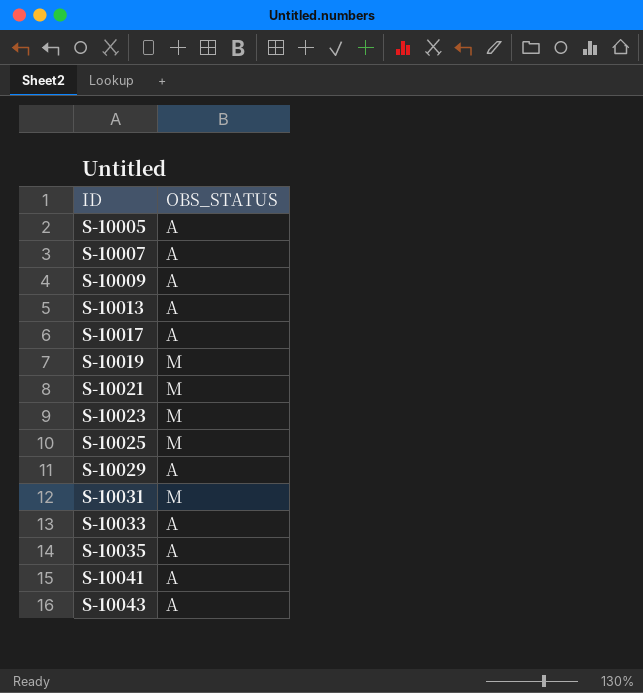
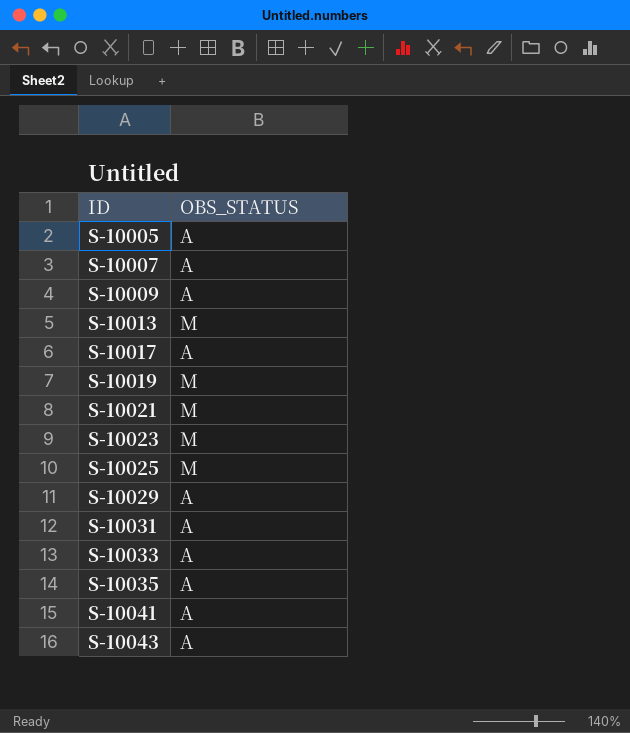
S-10013 | OBS_STATUS: A -> M
S-10031 | OBS_STATUS: M -> A

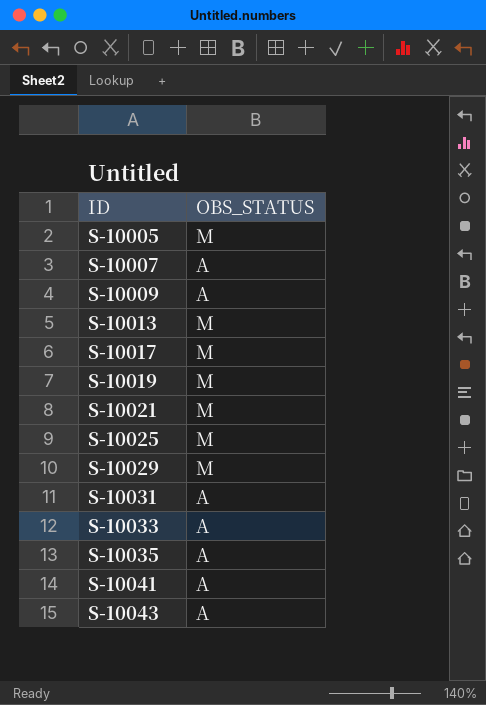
row S-10023: M -> none
S-10005 | OBS_STATUS: A -> M
S-10017 | OBS_STATUS: A -> M
S-10029 | OBS_STATUS: A -> M

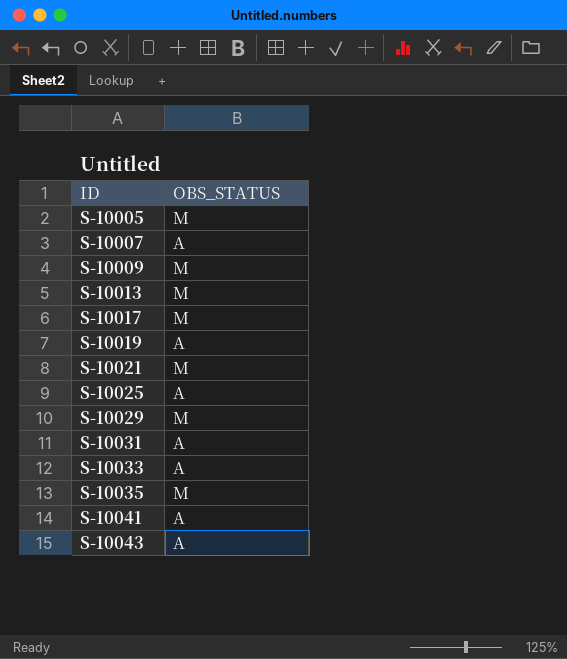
S-10009 | OBS_STATUS: A -> M
S-10019 | OBS_STATUS: M -> A
S-10025 | OBS_STATUS: M -> A
S-10035 | OBS_STATUS: A -> M

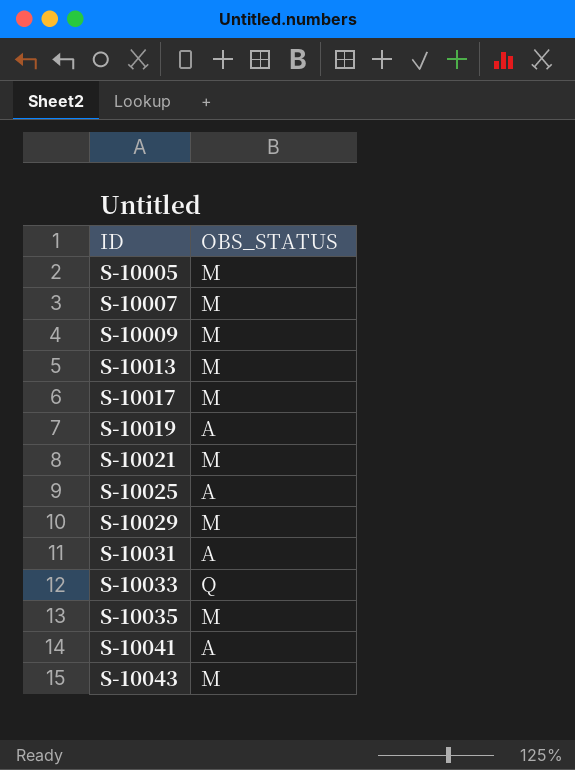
S-10007 | OBS_STATUS: A -> M
S-10033 | OBS_STATUS: A -> Q
S-10043 | OBS_STATUS: A -> M

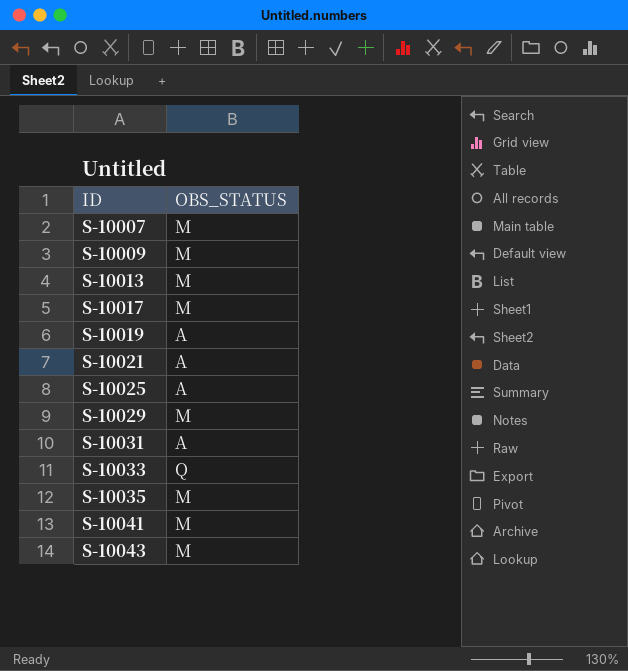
row S-10005: M -> none
S-10021 | OBS_STATUS: M -> A
S-10041 | OBS_STATUS: A -> M

